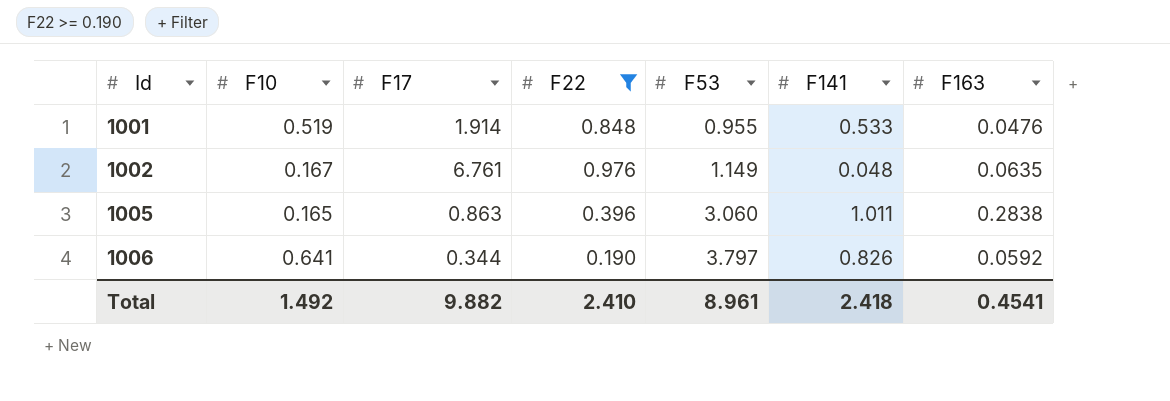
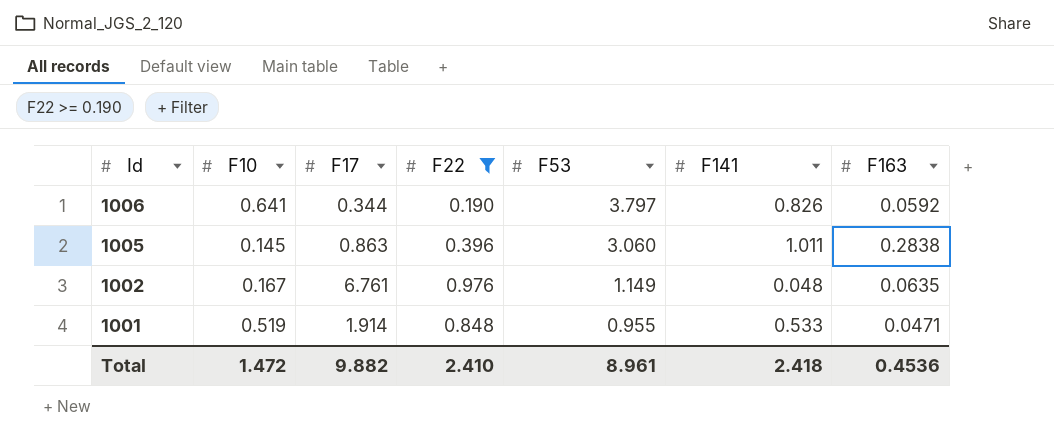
row order: Id ascending -> Id descending
1005 | F10: 0.165 -> 0.145
1001 | F163: 0.0476 -> 0.0471
Total | F10: 1.492 -> 1.472
Total | F163: 0.4541 -> 0.4536

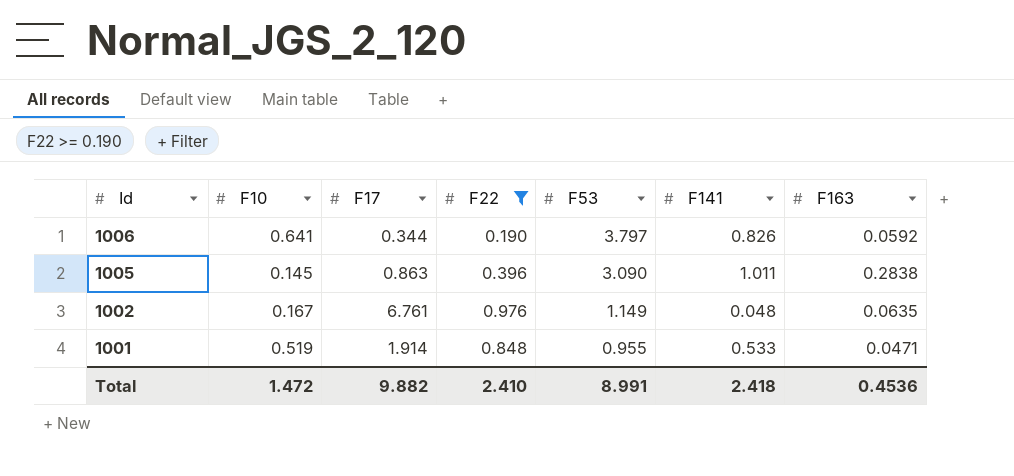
1005 | F53: 3.060 -> 3.090
Total | F53: 8.961 -> 8.991

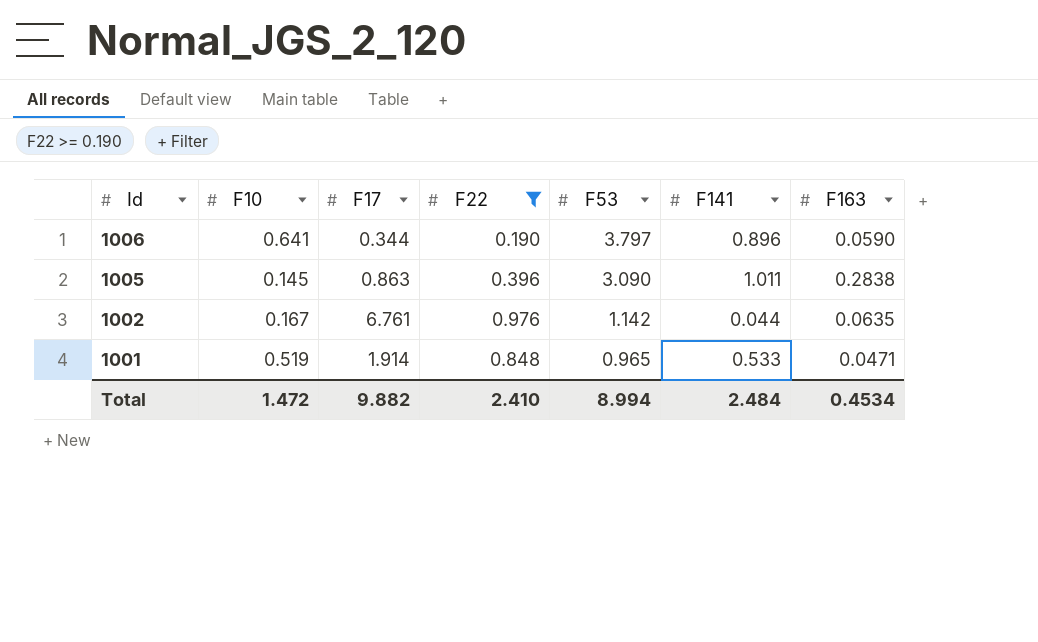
1006 | F141: 0.826 -> 0.896
1006 | F163: 0.0592 -> 0.0590
1002 | F53: 1.149 -> 1.142
1002 | F141: 0.048 -> 0.044
1001 | F53: 0.955 -> 0.965
Total | F53: 8.991 -> 8.994
Total | F141: 2.418 -> 2.484
Total | F163: 0.4536 -> 0.4534

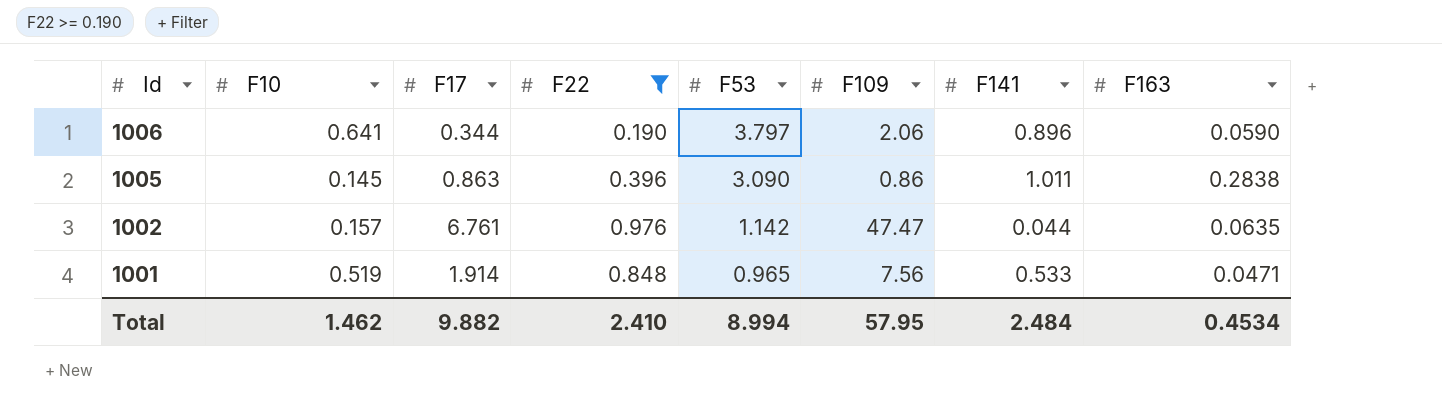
column F109 | position: none -> 6
1002 | F10: 0.167 -> 0.157
Total | F10: 1.472 -> 1.462

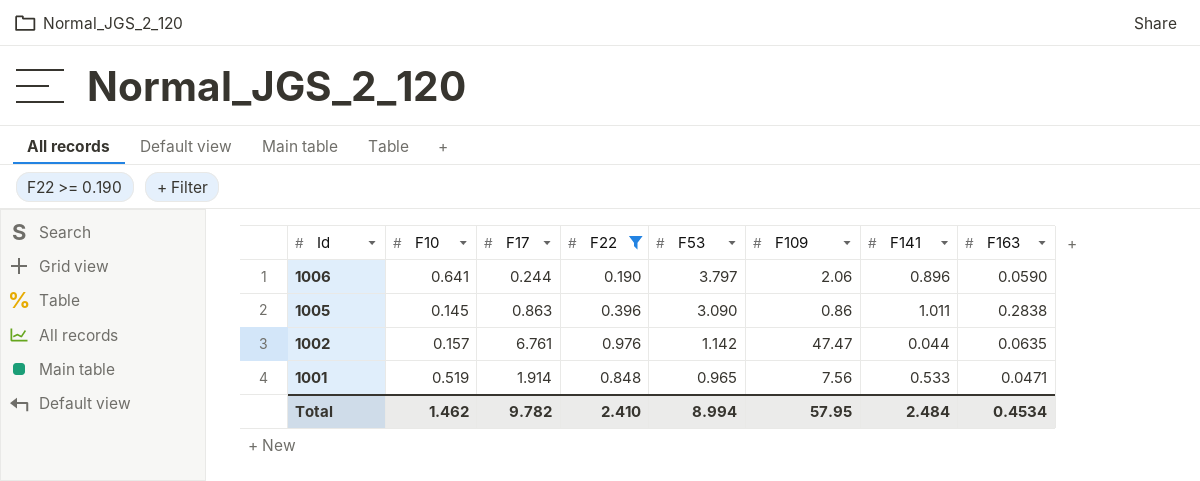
1006 | F17: 0.344 -> 0.244
Total | F17: 9.882 -> 9.782

